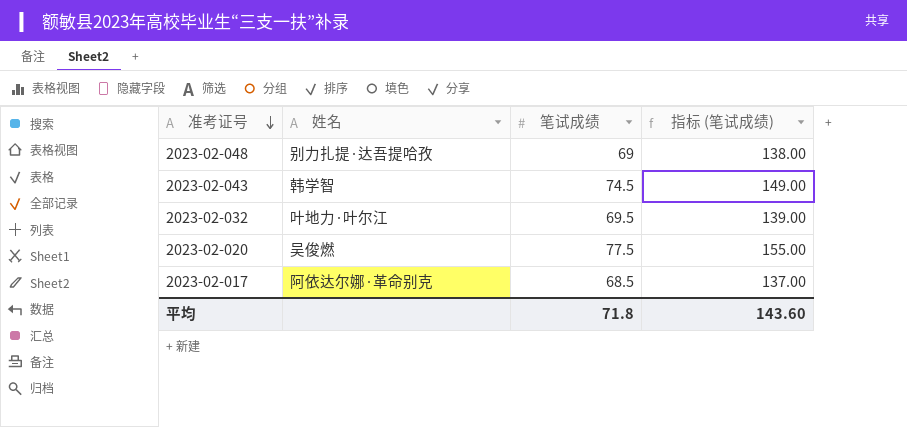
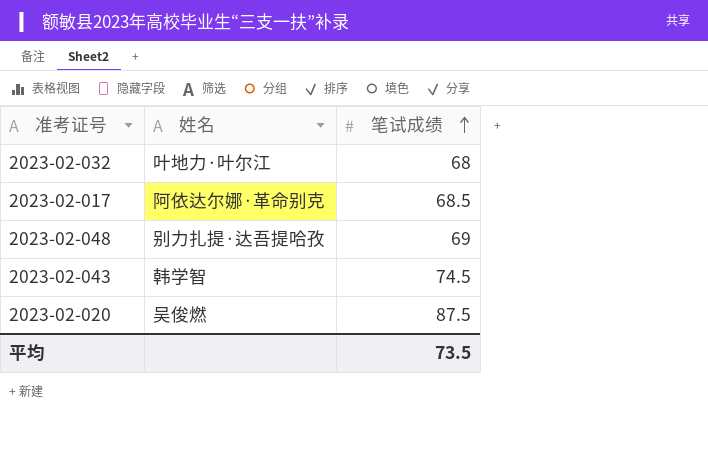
row order: 准考证号 descending -> 笔试成绩 ascending
column 指标 (笔试成绩) | formula: [笔试成绩] * 2 -> none
2023-02-032 | 笔试成绩: 69.5 -> 68
2023-02-020 | 笔试成绩: 77.5 -> 87.5
平均 | 笔试成绩: 71.8 -> 73.5

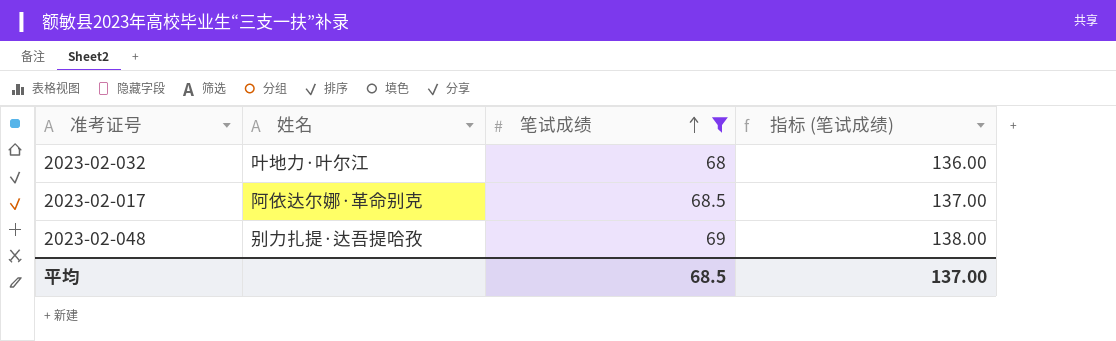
filter: none -> 笔试成绩 <= 69
column 指标 (笔试成绩) | formula: none -> [笔试成绩] * 2
平均 | 笔试成绩: 73.5 -> 68.5

